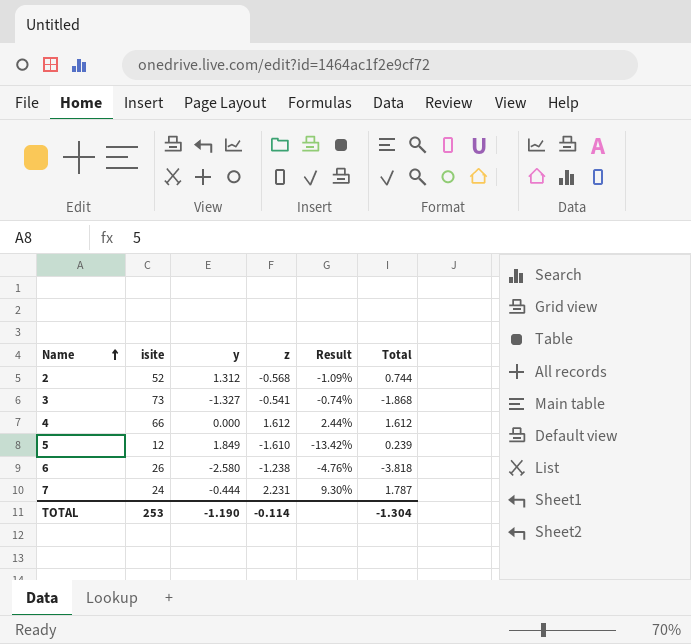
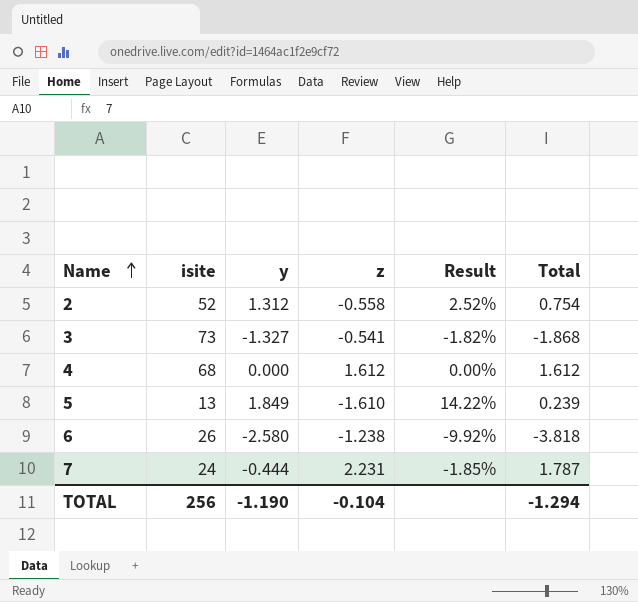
column Result | formula: [z] / [isite] -> [y] / [isite]
2 | z: -0.568 -> -0.558
2 | Total: 0.744 -> 0.754
4 | isite: 66 -> 68
5 | isite: 12 -> 13
TOTAL | isite: 253 -> 256
TOTAL | z: -0.114 -> -0.104
TOTAL | Total: -1.304 -> -1.294

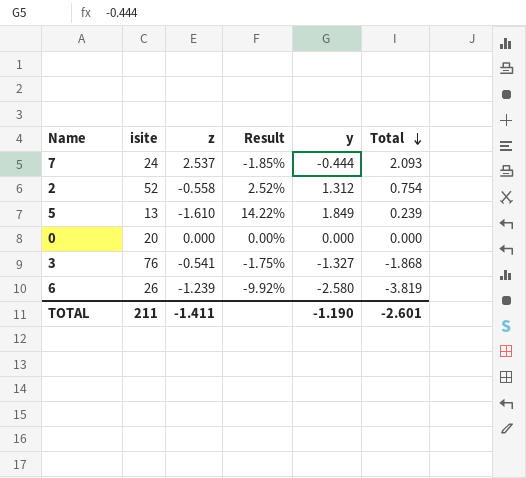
row order: Name ascending -> Total descending
column y | position: 3 -> 5
row 4: 68 | 0.000 | 1.612 | 0.00% | 1.612 -> none
7 | z: 2.231 -> 2.537
7 | Total: 1.787 -> 2.093
row 0: none -> 20 | 0.000 | 0.00% | 0.000 | 0.000
3 | isite: 73 -> 76
3 | Result: -1.82% -> -1.75%
6 | z: -1.238 -> -1.239
6 | Total: -3.818 -> -3.819
TOTAL | isite: 256 -> 211
TOTAL | z: -0.104 -> -1.411
TOTAL | Total: -1.294 -> -2.601

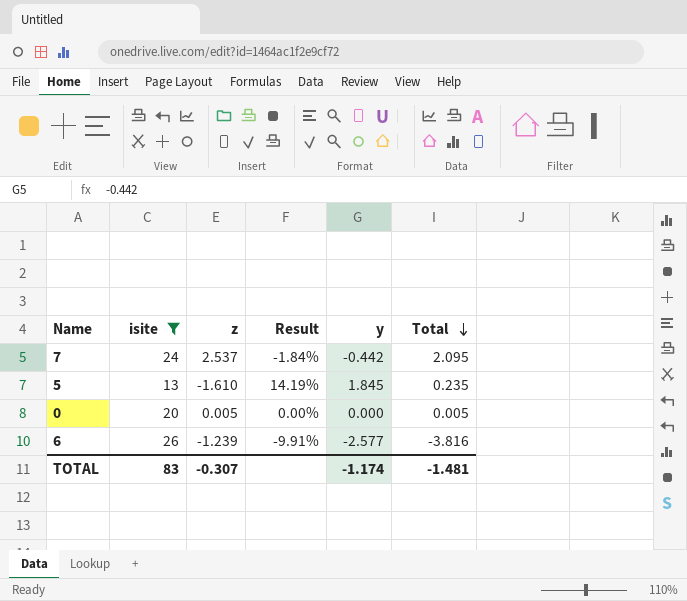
filter: none -> isite <= 26
7 | Result: -1.85% -> -1.84%
7 | y: -0.444 -> -0.442
7 | Total: 2.093 -> 2.095
5 | Result: 14.22% -> 14.19%
5 | y: 1.849 -> 1.845
5 | Total: 0.239 -> 0.235
0 | z: 0.000 -> 0.005
0 | Total: 0.000 -> 0.005
6 | Result: -9.92% -> -9.91%
6 | y: -2.580 -> -2.577
6 | Total: -3.819 -> -3.816
TOTAL | isite: 211 -> 83
TOTAL | z: -1.411 -> -0.307
TOTAL | y: -1.190 -> -1.174
TOTAL | Total: -2.601 -> -1.481

